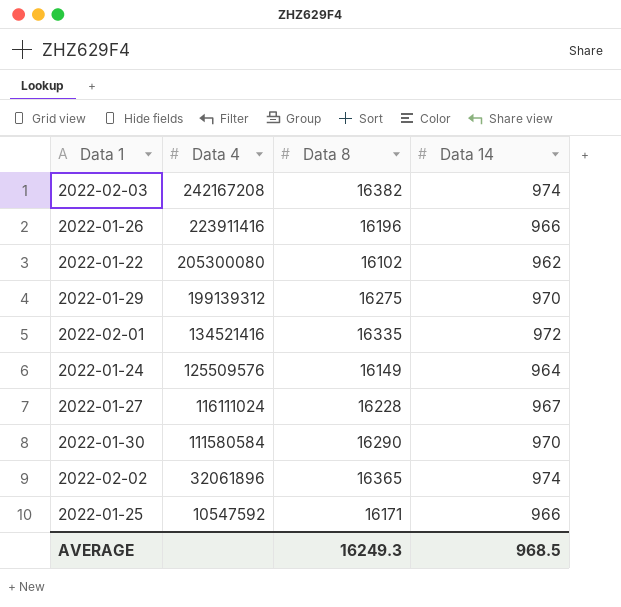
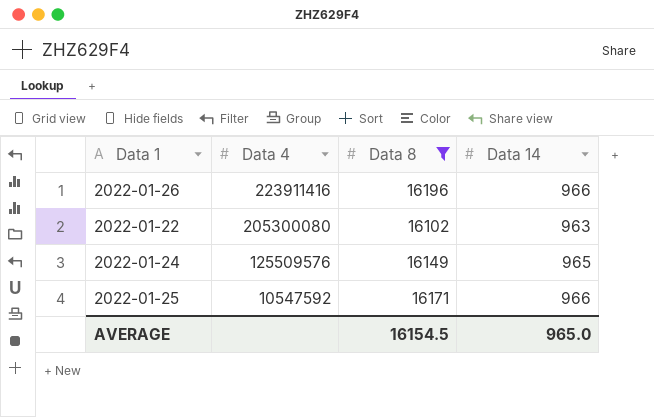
filter: none -> Data 8 <= 16196
2022-01-22 | Data 14: 962 -> 963
2022-01-24 | Data 14: 964 -> 965
AVERAGE | Data 8: 16249.3 -> 16154.5
AVERAGE | Data 14: 968.5 -> 965.0

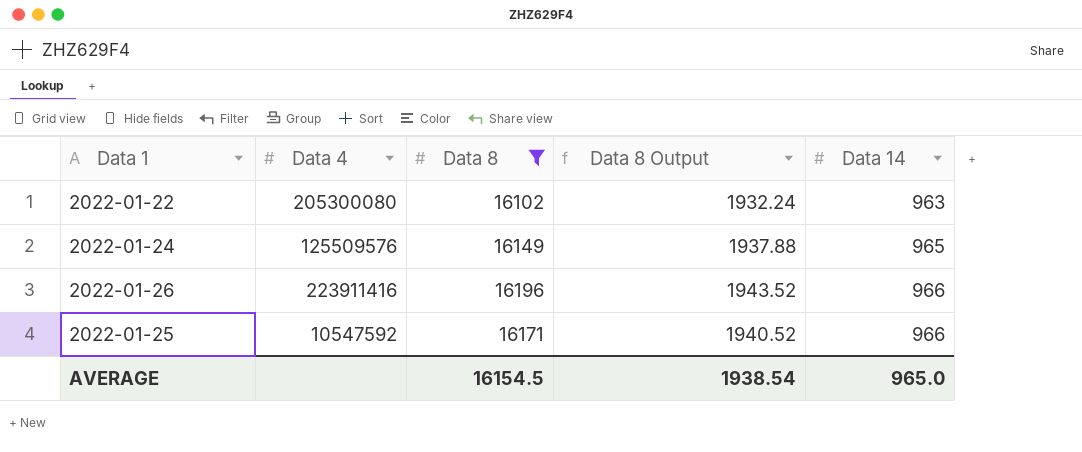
row order: Data 4 descending -> Data 14 ascending
column Data 8 Output | formula: none -> [Data 8] * 0.12

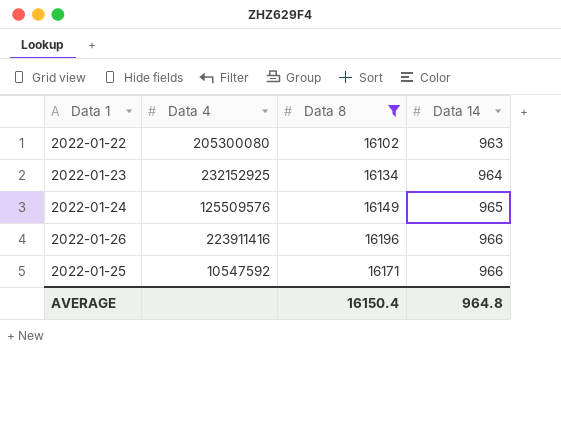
column Data 8 Output | formula: [Data 8] * 0.12 -> none
row 2022-01-23: none -> 232152925 | 16134 | 964
AVERAGE | Data 8: 16154.5 -> 16150.4
AVERAGE | Data 14: 965.0 -> 964.8

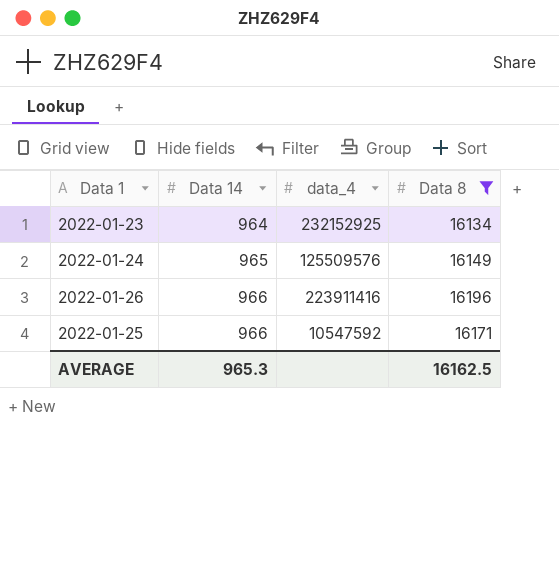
column Data 14 | position: 4 -> 2
column name: Data 4 -> data_4
row 2022-01-22: 205300080 | 16102 | 963 -> none
AVERAGE | Data 14: 964.8 -> 965.3
AVERAGE | Data 8: 16150.4 -> 16162.5

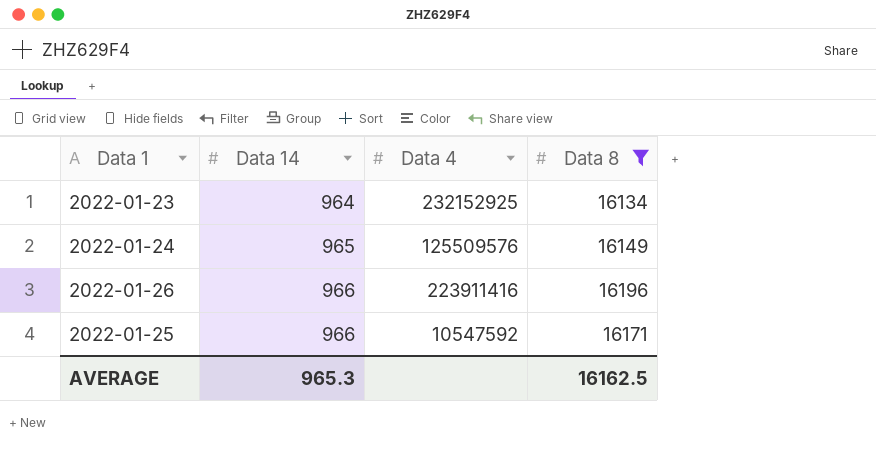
column name: data_4 -> Data 4

